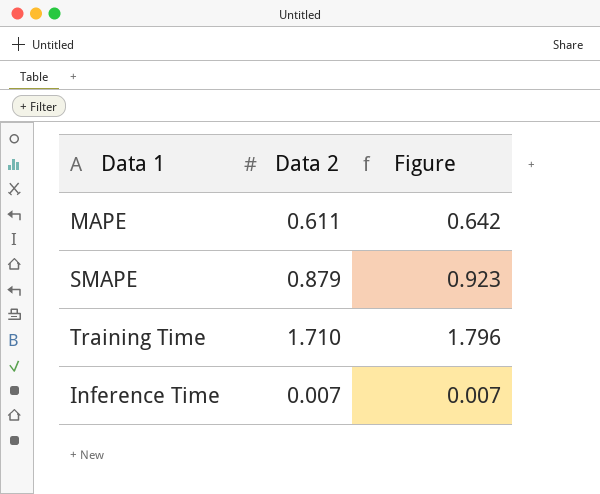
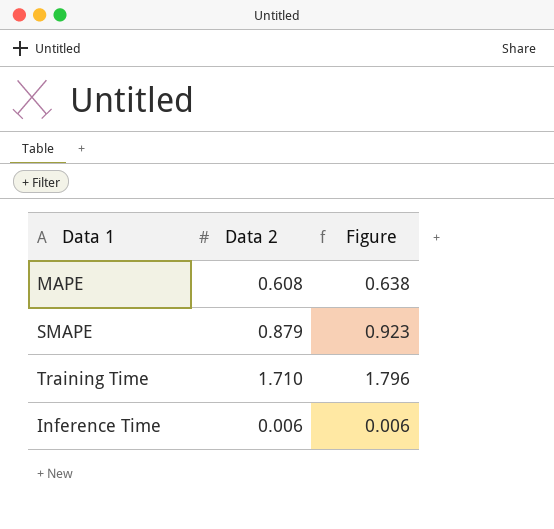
MAPE | Data 2: 0.611 -> 0.608
MAPE | Figure: 0.642 -> 0.638
Inference Time | Data 2: 0.007 -> 0.006
Inference Time | Figure: 0.007 -> 0.006

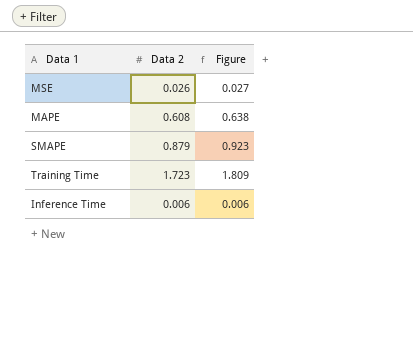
row MSE: none -> 0.026 | 0.027
Training Time | Data 2: 1.710 -> 1.723
Training Time | Figure: 1.796 -> 1.809

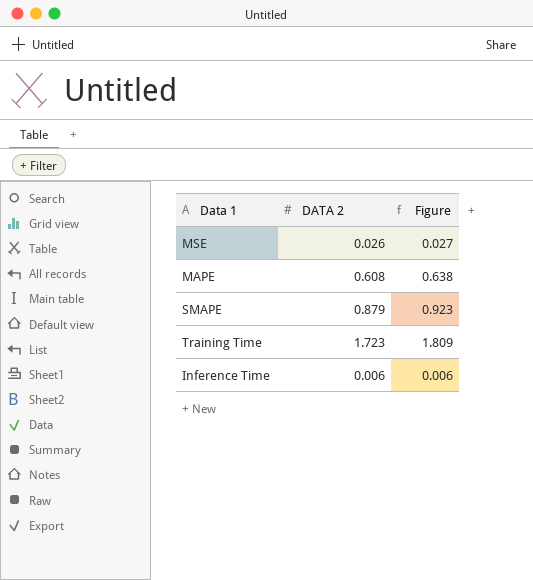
column name: Data 2 -> DATA 2

